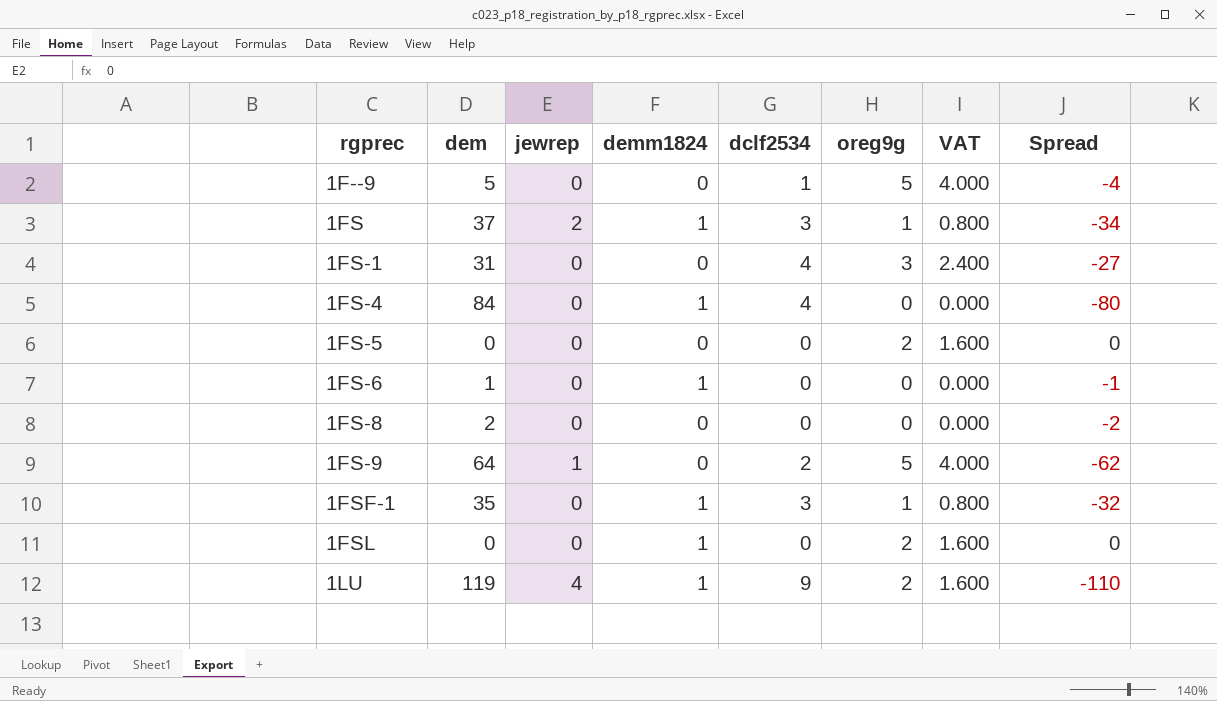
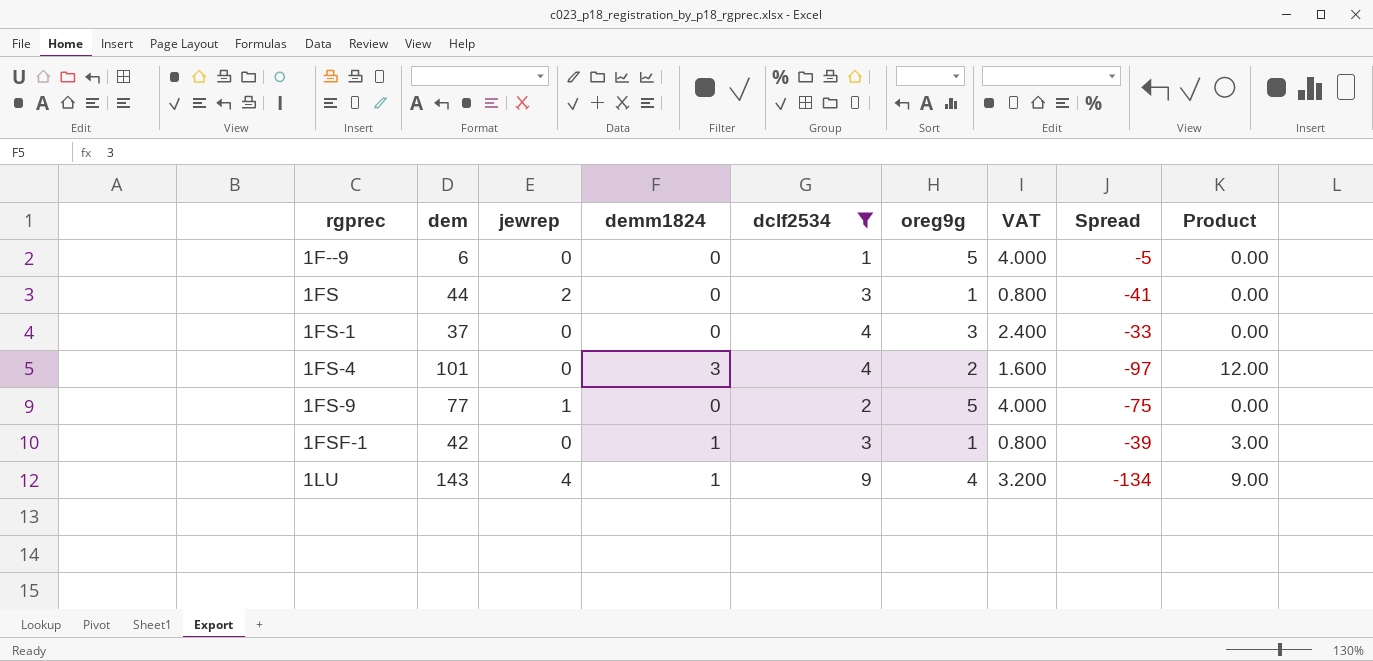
filter: none -> dclf2534 != 0
column Product | formula: none -> [demm1824] * [dclf2534]
1F--9 | dem: 5 -> 6
1F--9 | Spread: -4 -> -5
1FS | dem: 37 -> 44
1FS | demm1824: 1 -> 0
1FS | Spread: -34 -> -41
1FS-1 | dem: 31 -> 37
1FS-1 | Spread: -27 -> -33
1FS-4 | dem: 84 -> 101
1FS-4 | demm1824: 1 -> 3
1FS-4 | oreg9g: 0 -> 2
1FS-4 | VAT: 0.000 -> 1.600
1FS-4 | Spread: -80 -> -97
1FS-9 | dem: 64 -> 77
1FS-9 | Spread: -62 -> -75
1FSF-1 | dem: 35 -> 42
1FSF-1 | Spread: -32 -> -39
1LU | dem: 119 -> 143
1LU | oreg9g: 2 -> 4
1LU | VAT: 1.600 -> 3.200
1LU | Spread: -110 -> -134

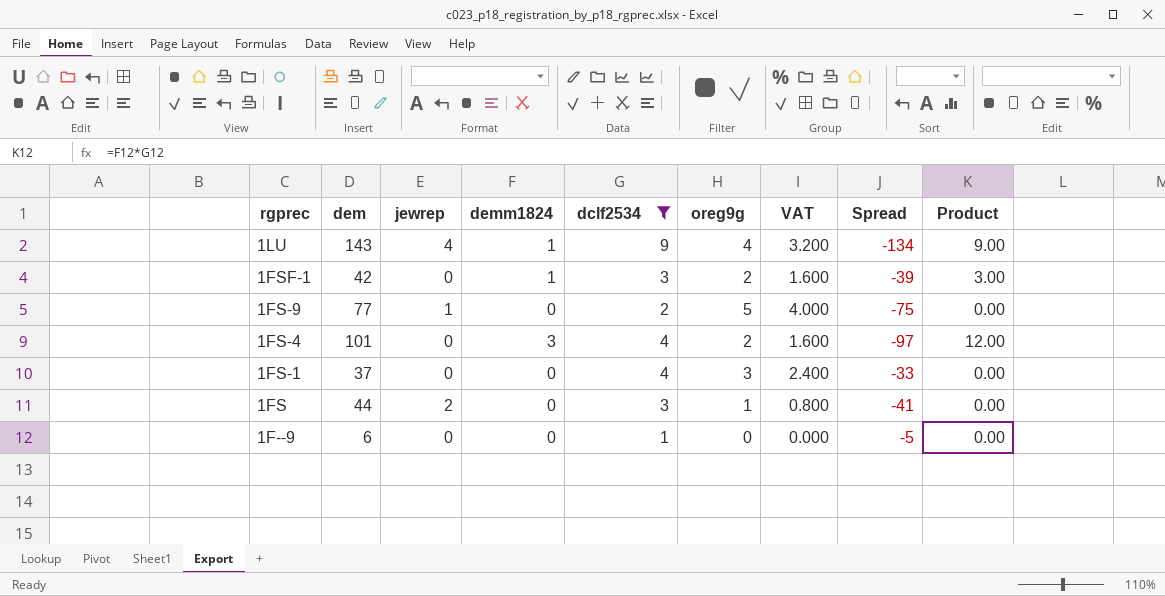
row order: rgprec ascending -> rgprec descending
1FSF-1 | oreg9g: 1 -> 2
1FSF-1 | VAT: 0.800 -> 1.600
1F--9 | oreg9g: 5 -> 0
1F--9 | VAT: 4.000 -> 0.000

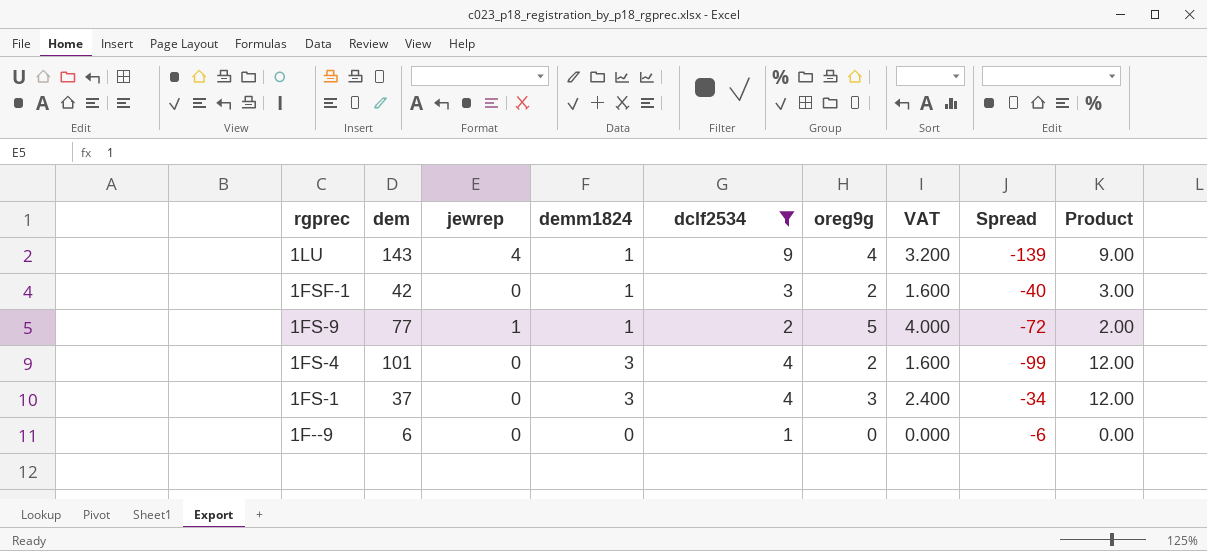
column Spread | formula: [dclf2534] - [dem] -> [oreg9g] - [dem]
row 1FS: 44 | 2 | 0 | 3 | 1 | 0.800 | -41 | 0.00 -> none
1FS-9 | demm1824: 0 -> 1
1FS-9 | Product: 0.00 -> 2.00
1FS-1 | demm1824: 0 -> 3
1FS-1 | Product: 0.00 -> 12.00

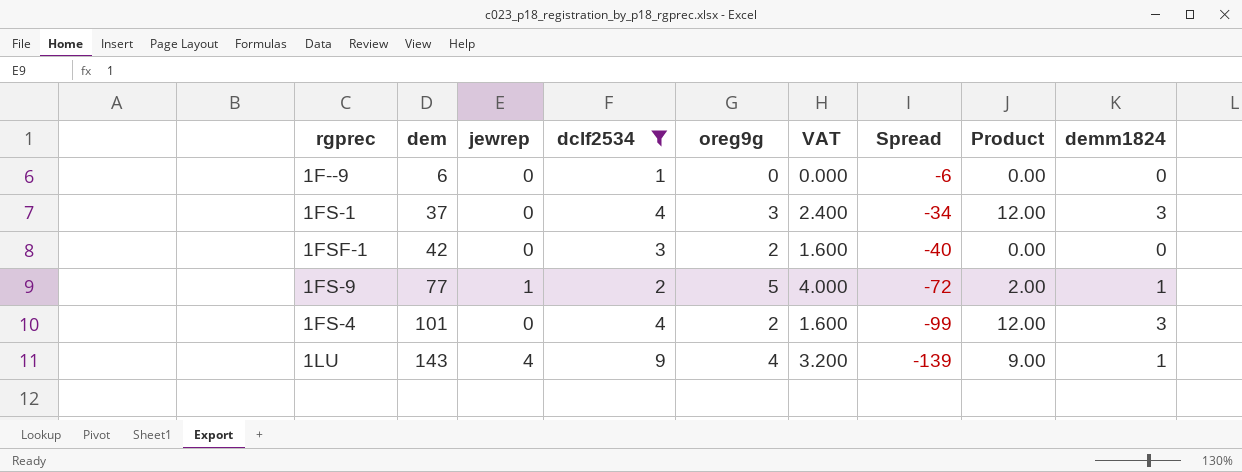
row order: rgprec descending -> dem ascending
column demm1824 | position: 4 -> 9
1FSF-1 | Product: 3.00 -> 0.00
1FSF-1 | demm1824: 1 -> 0

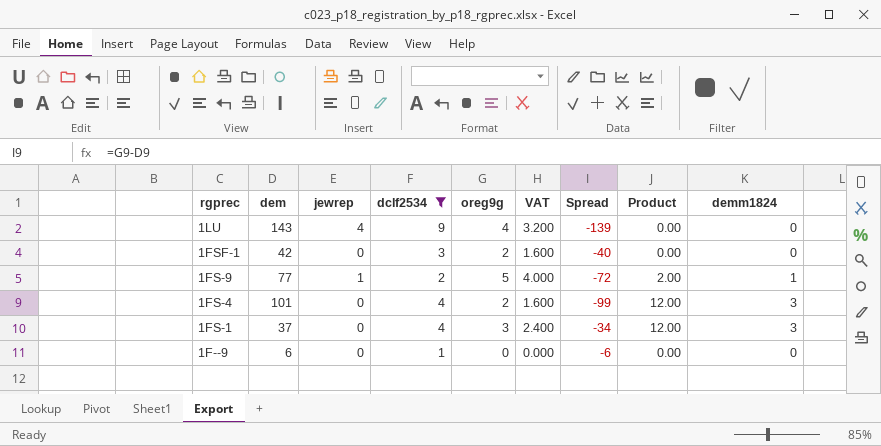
row order: dem ascending -> rgprec descending
1LU | Product: 9.00 -> 0.00
1LU | demm1824: 1 -> 0

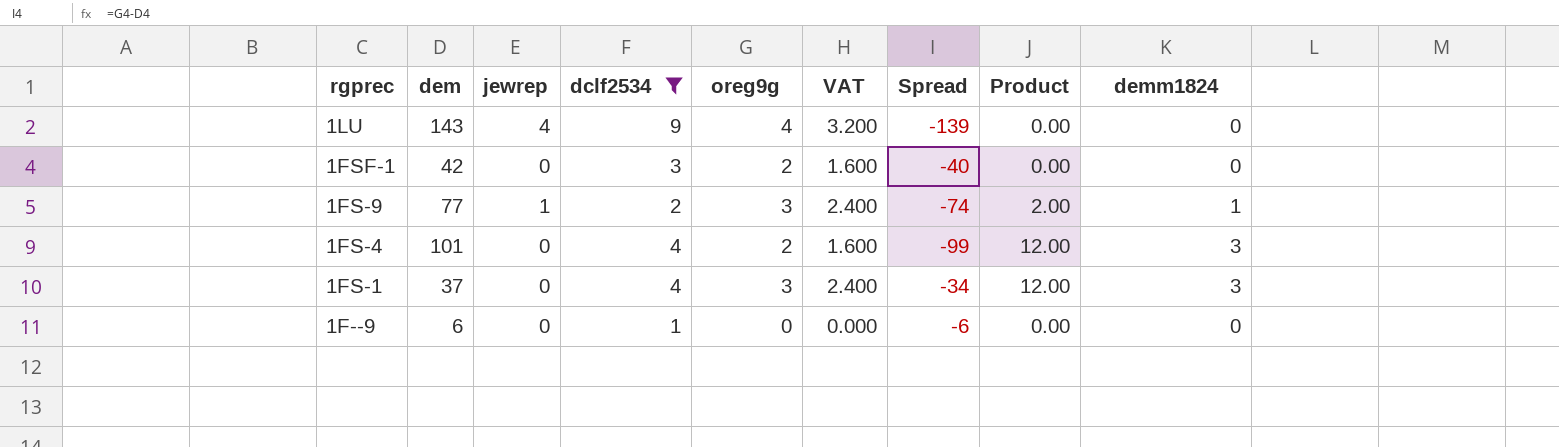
1FS-9 | oreg9g: 5 -> 3
1FS-9 | VAT: 4.000 -> 2.400
1FS-9 | Spread: -72 -> -74

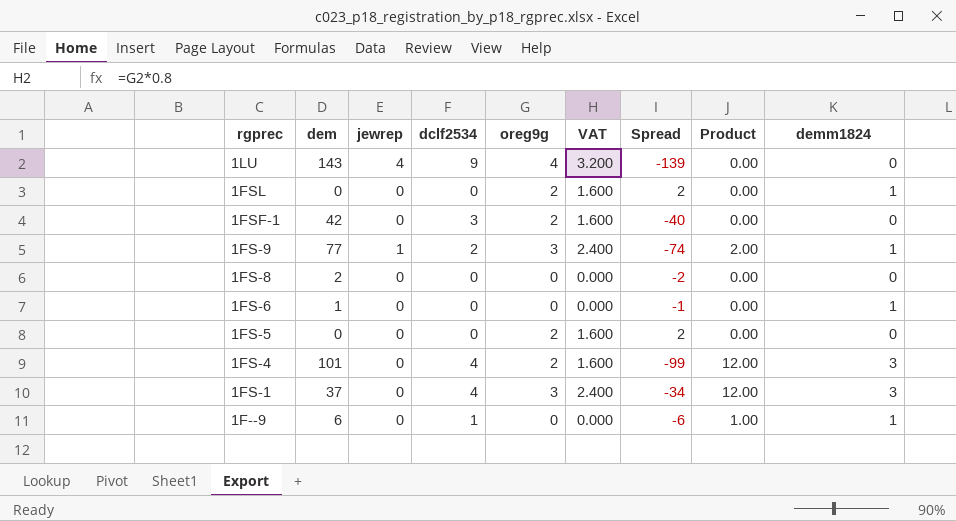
filter: dclf2534 != 0 -> none
1F--9 | Product: 0.00 -> 1.00
1F--9 | demm1824: 0 -> 1

